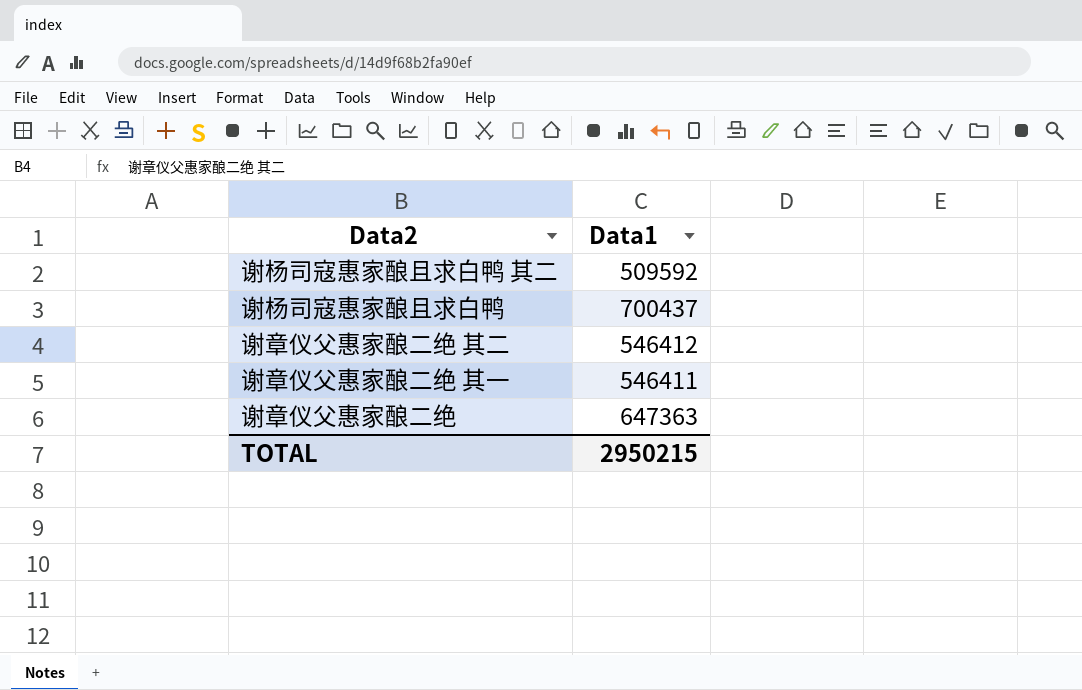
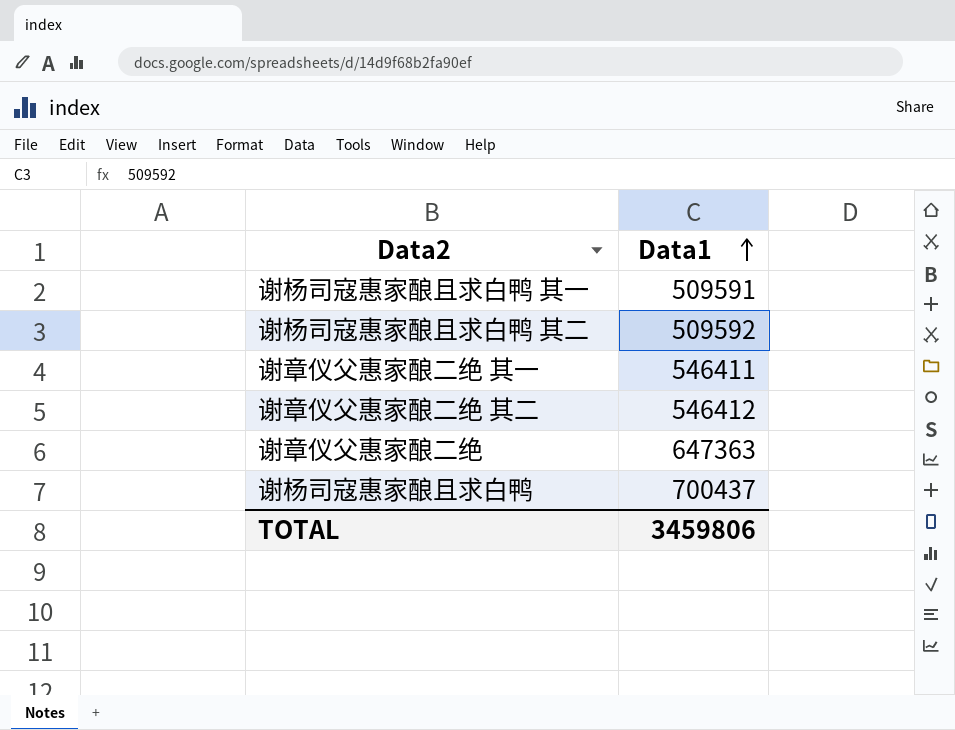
row order: none -> Data1 ascending
row 谢杨司寇惠家酿且求白鸭 其一: none -> 509591
TOTAL | Data1: 2950215 -> 3459806

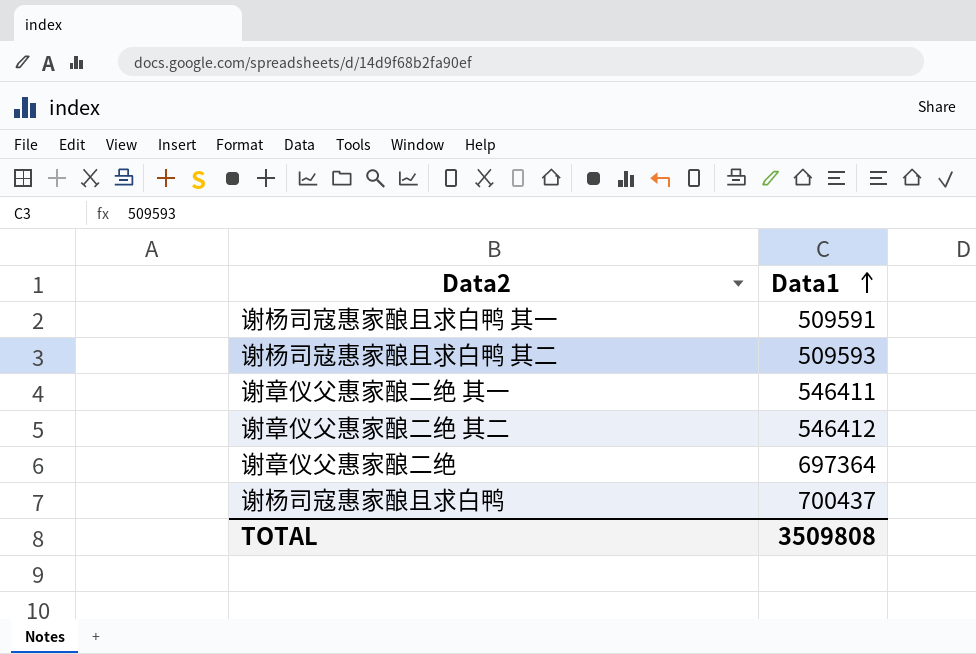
谢杨司寇惠家酿且求白鸭 其二 | Data1: 509592 -> 509593
谢章仪父惠家酿二绝 | Data1: 647363 -> 697364
TOTAL | Data1: 3459806 -> 3509808

